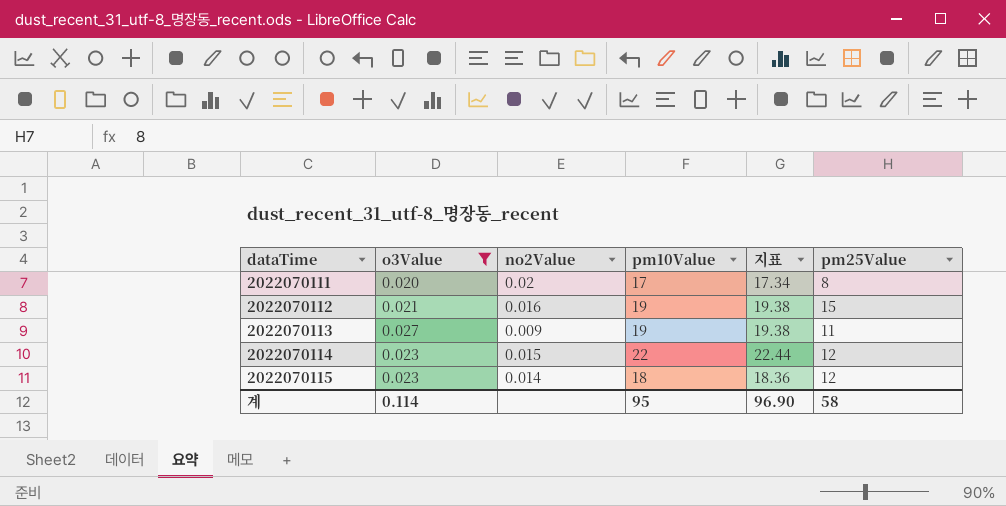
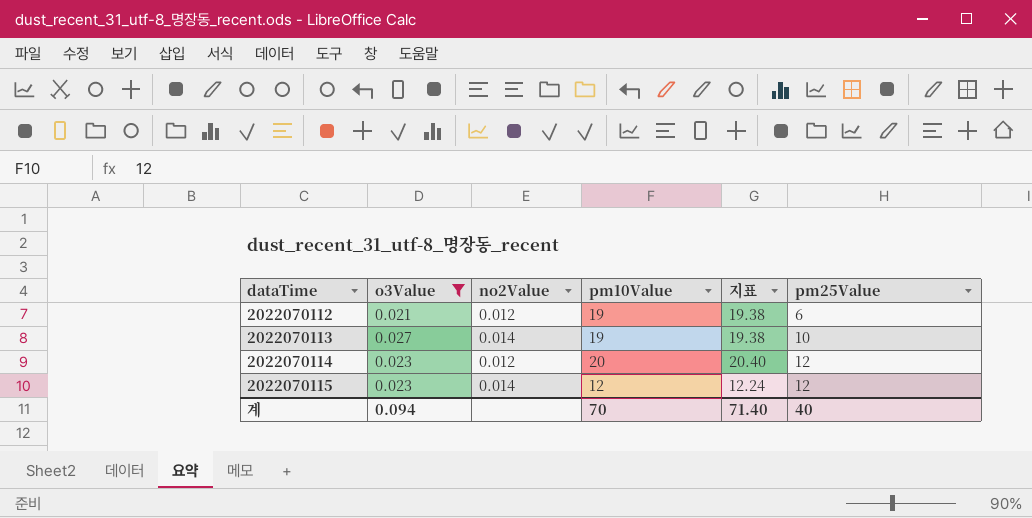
row 2022070111: 0.020 | 0.02 | 17 | 17.34 | 8 -> none
2022070112 | no2Value: 0.016 -> 0.012
2022070112 | pm25Value: 15 -> 6
2022070113 | no2Value: 0.009 -> 0.014
2022070113 | pm25Value: 11 -> 10
2022070114 | no2Value: 0.015 -> 0.012
2022070114 | pm10Value: 22 -> 20
2022070114 | 지표: 22.44 -> 20.40
2022070115 | pm10Value: 18 -> 12
2022070115 | 지표: 18.36 -> 12.24
계 | o3Value: 0.114 -> 0.094
계 | pm10Value: 95 -> 70
계 | 지표: 96.90 -> 71.40
계 | pm25Value: 58 -> 40

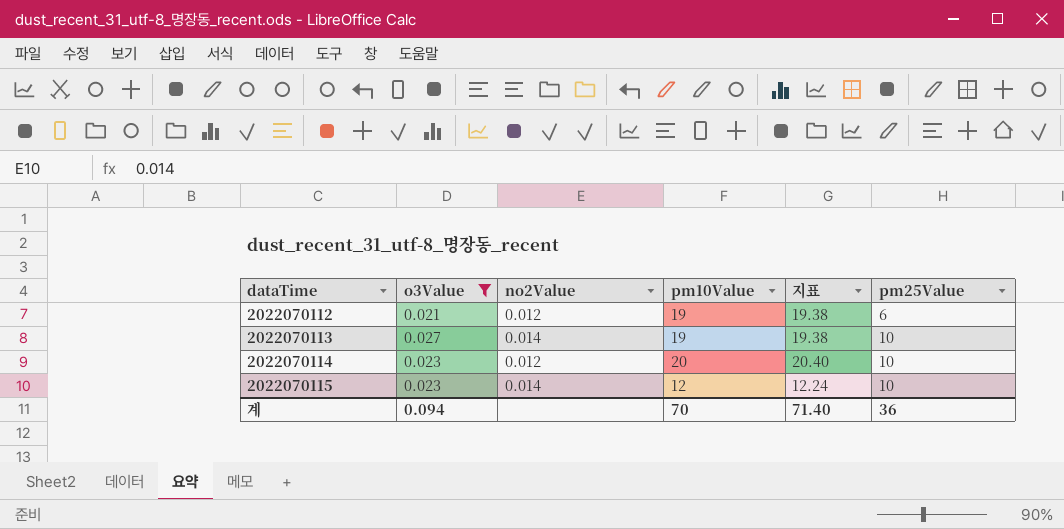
2022070114 | pm25Value: 12 -> 10
2022070115 | pm25Value: 12 -> 10
계 | pm25Value: 40 -> 36

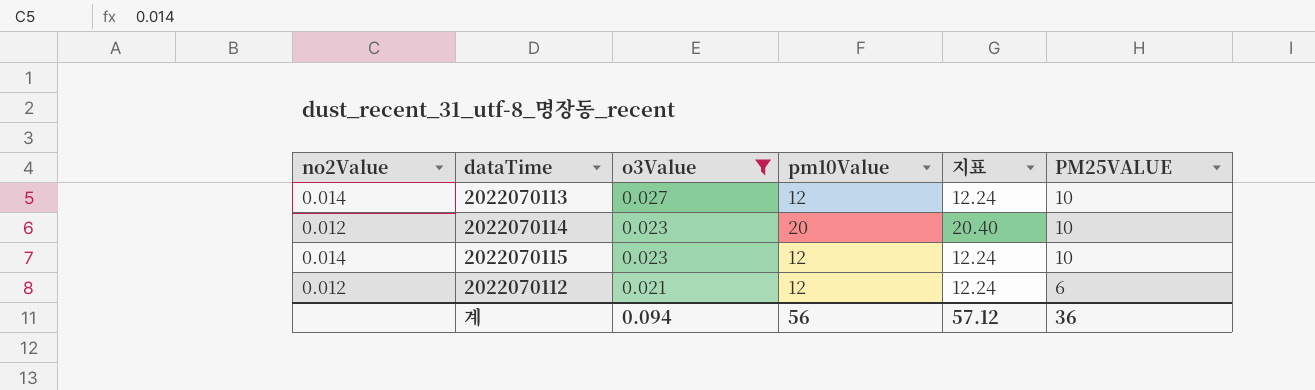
row order: dataTime ascending -> o3Value descending
column no2Value | position: 3 -> 1
column name: pm25Value -> PM25VALUE
2022070113 | pm10Value: 19 -> 12
2022070113 | 지표: 19.38 -> 12.24
2022070112 | pm10Value: 19 -> 12
2022070112 | 지표: 19.38 -> 12.24
계 | pm10Value: 70 -> 56
계 | 지표: 71.40 -> 57.12

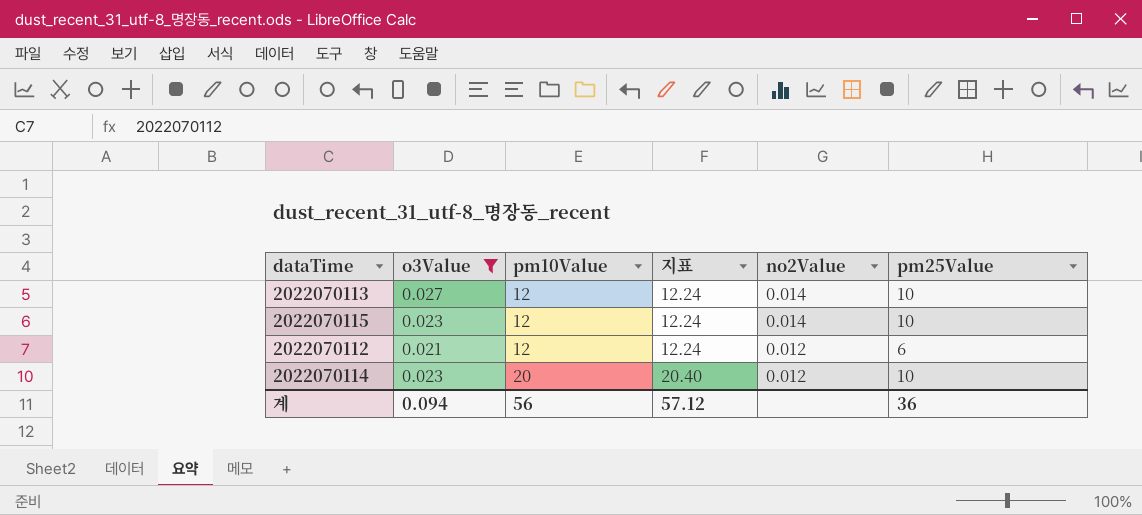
row order: o3Value descending -> pm10Value ascending
column no2Value | position: 1 -> 5
column name: PM25VALUE -> pm25Value

